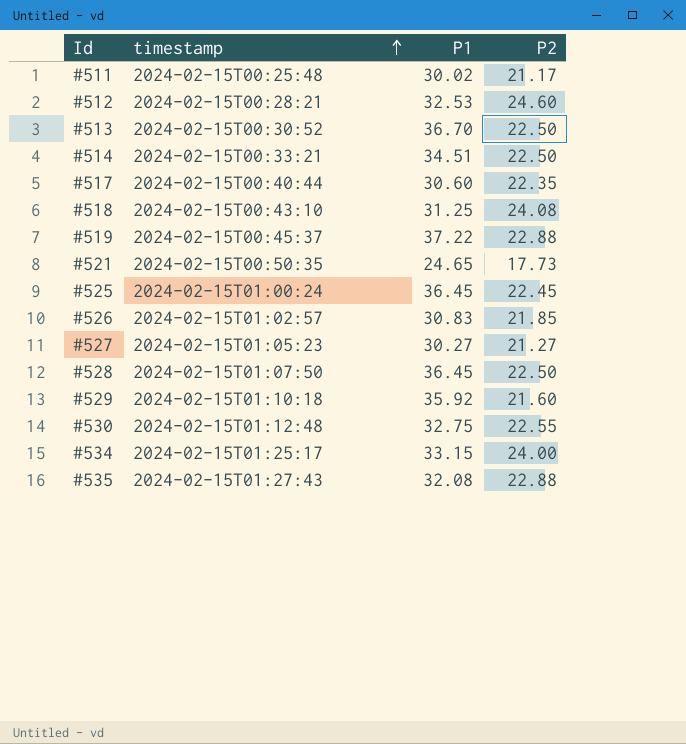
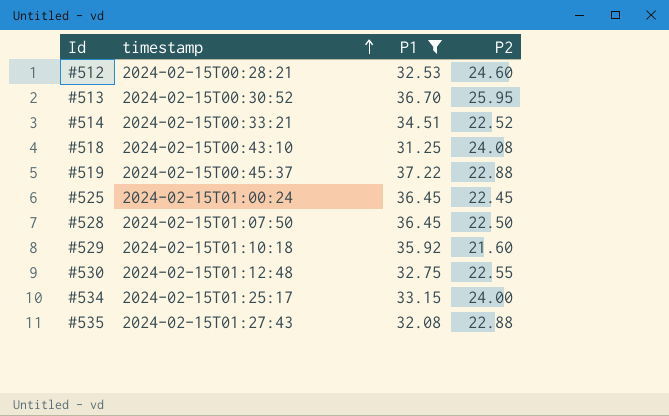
filter: none -> P1 >= 31.25
#513 | P2: 22.50 -> 25.95
#514 | P2: 22.50 -> 22.52

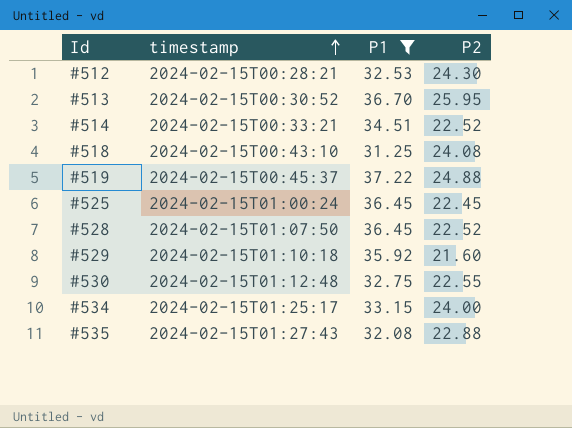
#512 | P2: 24.60 -> 24.30
#519 | P2: 22.88 -> 24.88
#528 | P2: 22.50 -> 22.52

